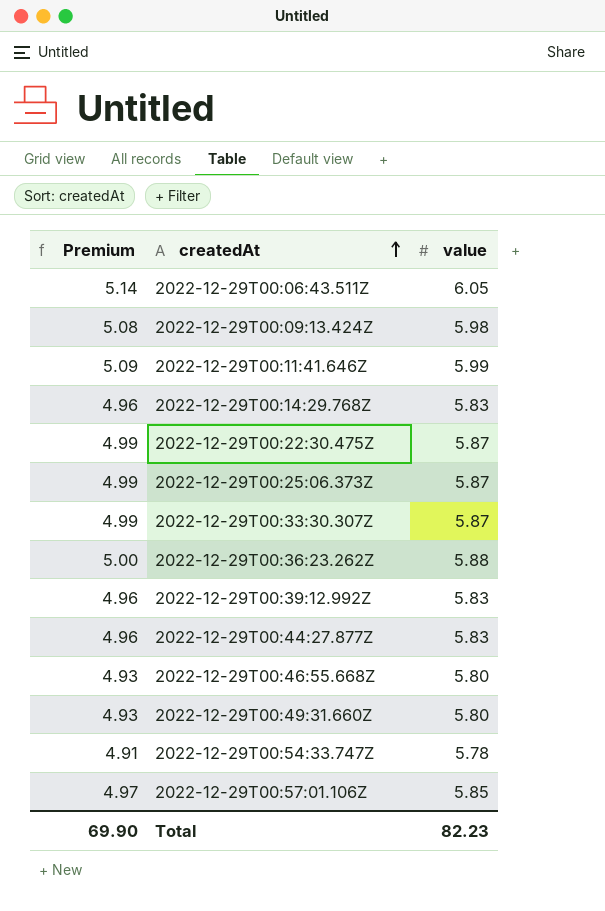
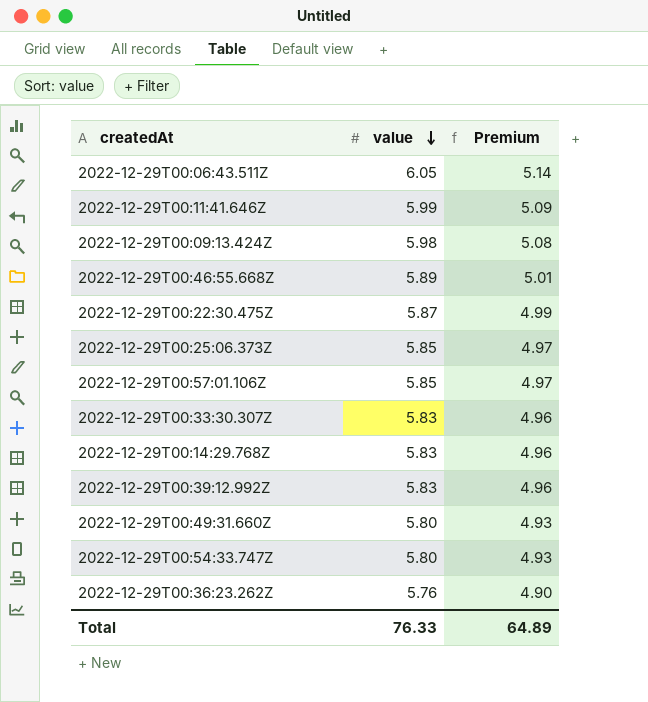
row order: createdAt ascending -> value descending
column Premium | position: 1 -> 3
row 2022-12-29T00:44:27.877Z: 4.96 | 5.83 -> none
2022-12-29T00:46:55.668Z | value: 5.80 -> 5.89
2022-12-29T00:46:55.668Z | Premium: 4.93 -> 5.01
2022-12-29T00:25:06.373Z | value: 5.87 -> 5.85
2022-12-29T00:25:06.373Z | Premium: 4.99 -> 4.97
2022-12-29T00:33:30.307Z | value: 5.87 -> 5.83
2022-12-29T00:33:30.307Z | Premium: 4.99 -> 4.96
2022-12-29T00:54:33.747Z | value: 5.78 -> 5.80
2022-12-29T00:54:33.747Z | Premium: 4.91 -> 4.93
2022-12-29T00:36:23.262Z | value: 5.88 -> 5.76
2022-12-29T00:36:23.262Z | Premium: 5.00 -> 4.90
Total | value: 82.23 -> 76.33
Total | Premium: 69.90 -> 64.89

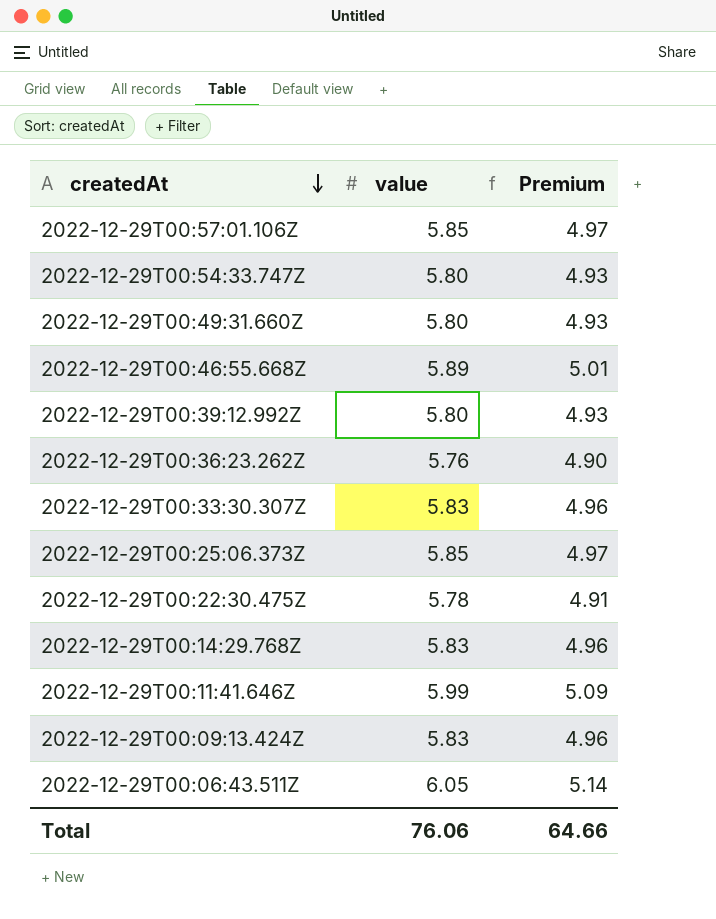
row order: value descending -> createdAt descending
2022-12-29T00:39:12.992Z | value: 5.83 -> 5.80
2022-12-29T00:39:12.992Z | Premium: 4.96 -> 4.93
2022-12-29T00:22:30.475Z | value: 5.87 -> 5.78
2022-12-29T00:22:30.475Z | Premium: 4.99 -> 4.91
2022-12-29T00:09:13.424Z | value: 5.98 -> 5.83
2022-12-29T00:09:13.424Z | Premium: 5.08 -> 4.96
Total | value: 76.33 -> 76.06
Total | Premium: 64.89 -> 64.66

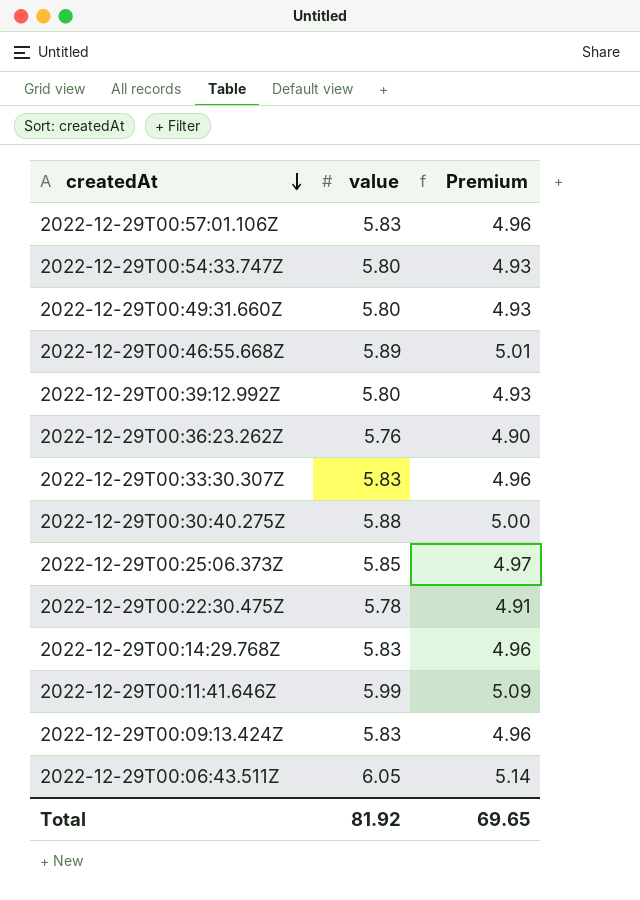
2022-12-29T00:57:01.106Z | value: 5.85 -> 5.83
2022-12-29T00:57:01.106Z | Premium: 4.97 -> 4.96
row 2022-12-29T00:30:40.275Z: none -> 5.88 | 5.00
Total | value: 76.06 -> 81.92
Total | Premium: 64.66 -> 69.65

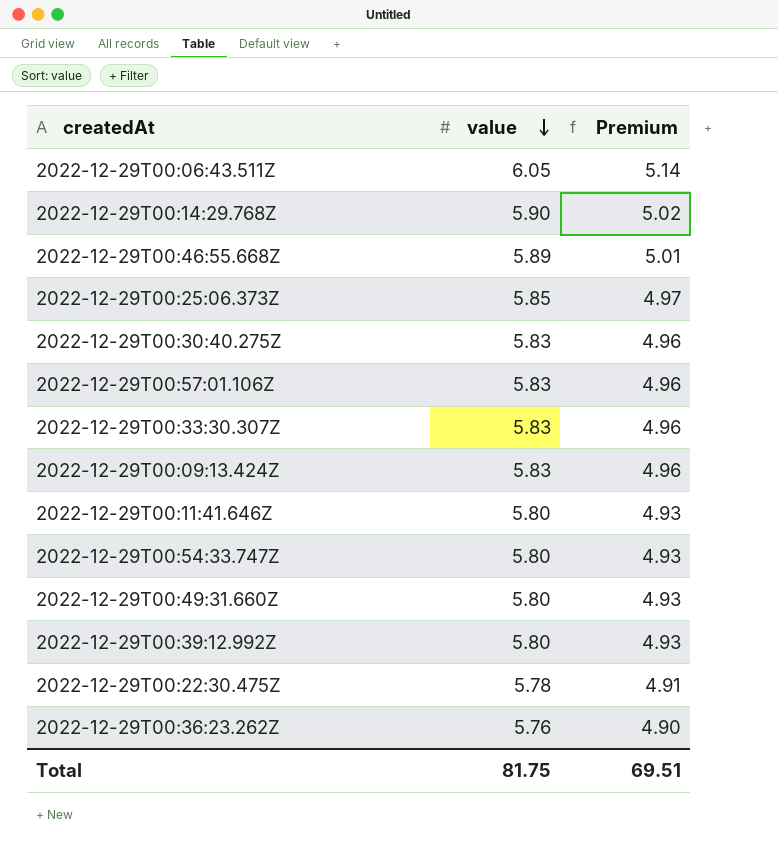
row order: createdAt descending -> value descending
2022-12-29T00:14:29.768Z | value: 5.83 -> 5.90
2022-12-29T00:14:29.768Z | Premium: 4.96 -> 5.02
2022-12-29T00:30:40.275Z | value: 5.88 -> 5.83
2022-12-29T00:30:40.275Z | Premium: 5.00 -> 4.96
2022-12-29T00:11:41.646Z | value: 5.99 -> 5.80
2022-12-29T00:11:41.646Z | Premium: 5.09 -> 4.93
Total | value: 81.92 -> 81.75
Total | Premium: 69.65 -> 69.51

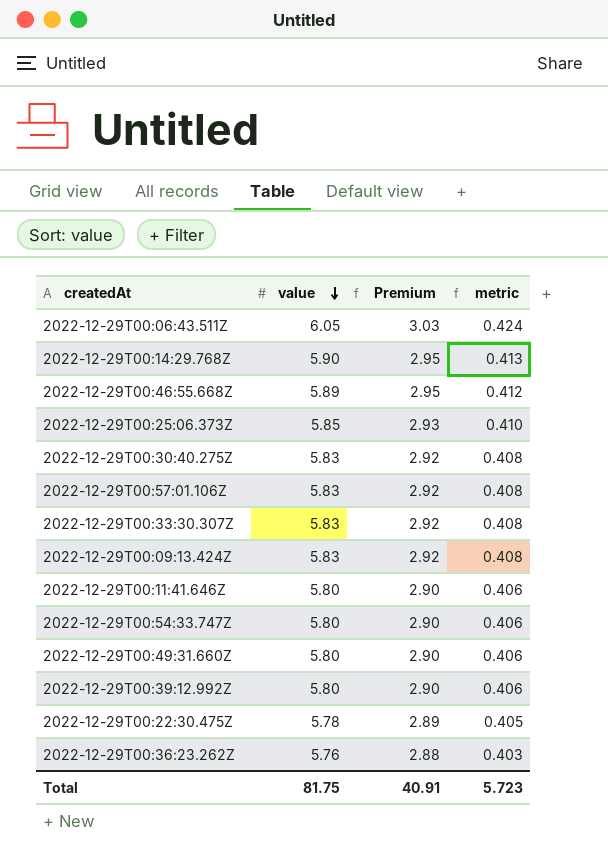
column Premium | formula: [value] * 0.85 -> [value] * 0.5
column metric | formula: none -> [value] * 0.07
Total | Premium: 69.51 -> 40.91

